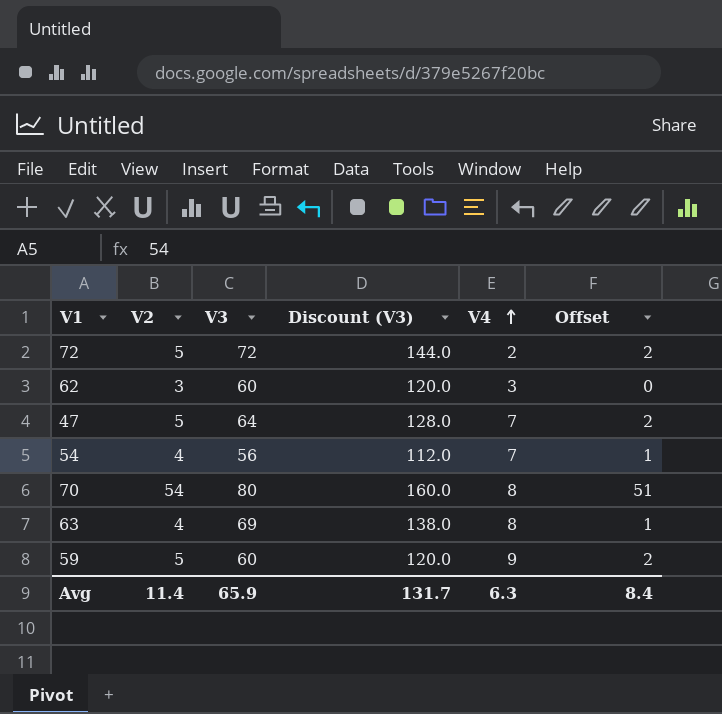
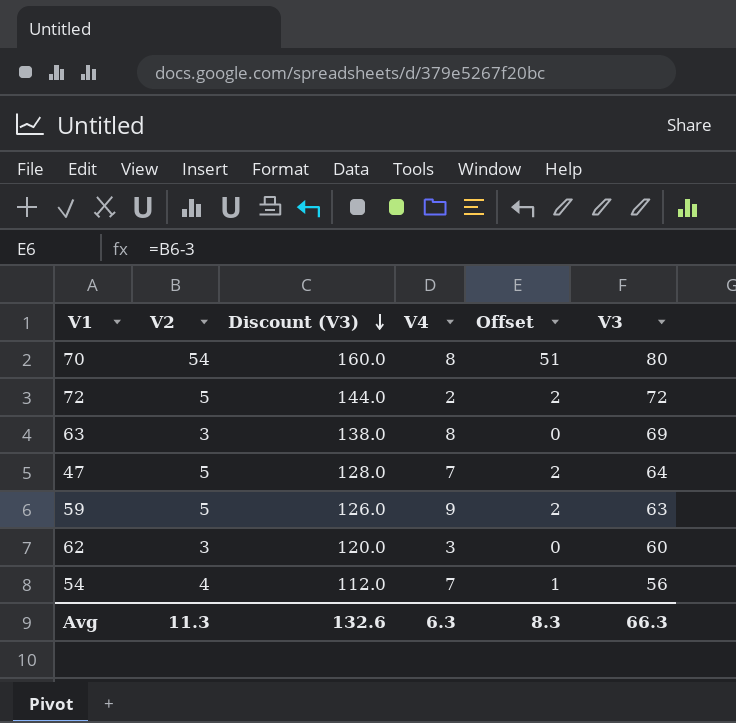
row order: V4 ascending -> Discount (V3) descending
column V3 | position: 3 -> 6
63 | V2: 4 -> 3
63 | Offset: 1 -> 0
59 | Discount (V3): 120.0 -> 126.0
59 | V3: 60 -> 63
Avg | V2: 11.4 -> 11.3
Avg | Discount (V3): 131.7 -> 132.6
Avg | Offset: 8.4 -> 8.3
Avg | V3: 65.9 -> 66.3

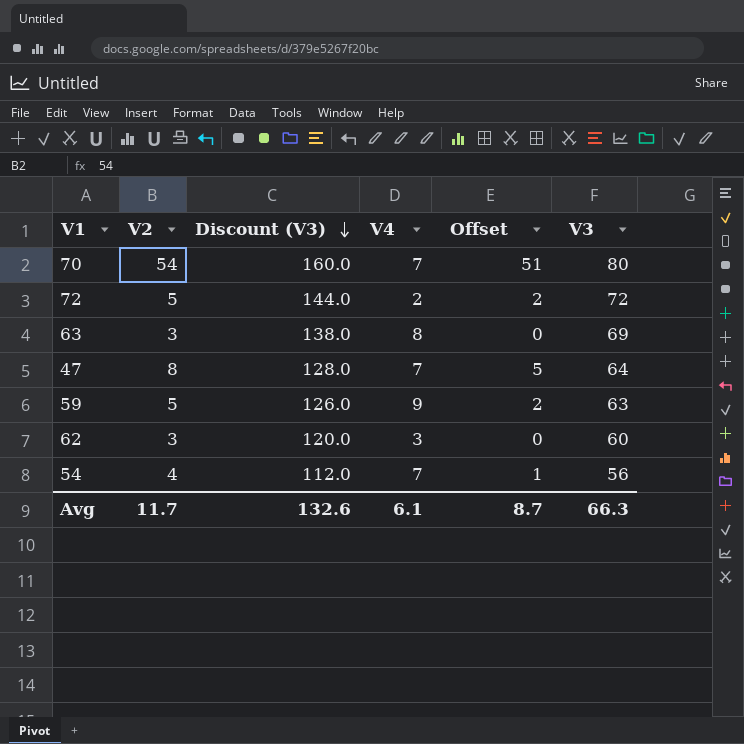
70 | V4: 8 -> 7
47 | V2: 5 -> 8
47 | Offset: 2 -> 5
Avg | V2: 11.3 -> 11.7
Avg | V4: 6.3 -> 6.1
Avg | Offset: 8.3 -> 8.7

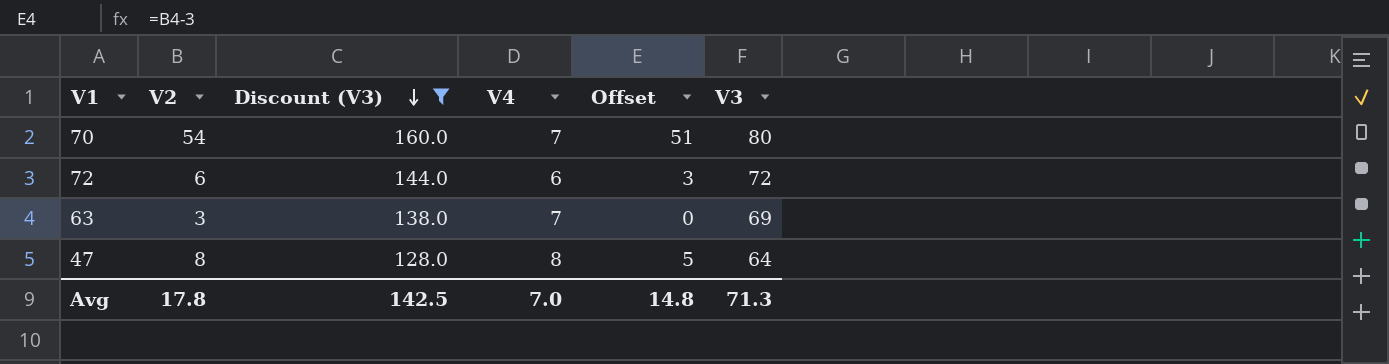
filter: none -> Discount (V3) >= 128.0
72 | V2: 5 -> 6
72 | V4: 2 -> 6
72 | Offset: 2 -> 3
63 | V4: 8 -> 7
47 | V4: 7 -> 8
Avg | V2: 11.7 -> 17.8
Avg | Discount (V3): 132.6 -> 142.5
Avg | V4: 6.1 -> 7.0
Avg | Offset: 8.7 -> 14.8
Avg | V3: 66.3 -> 71.3

